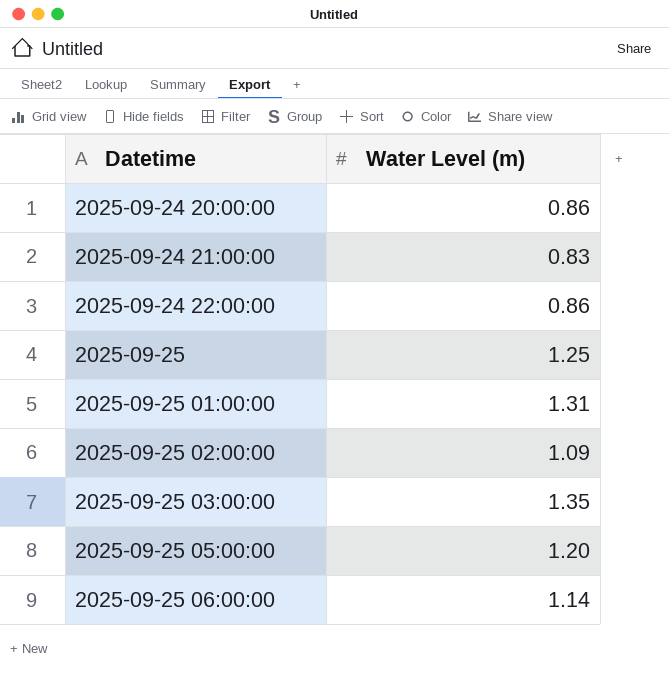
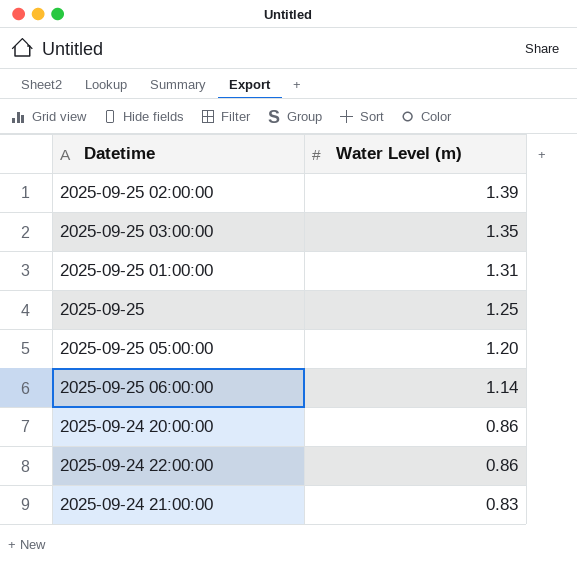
row order: Datetime ascending -> Water Level (m) descending
2025-09-25 02:00:00 | Water Level (m): 1.09 -> 1.39

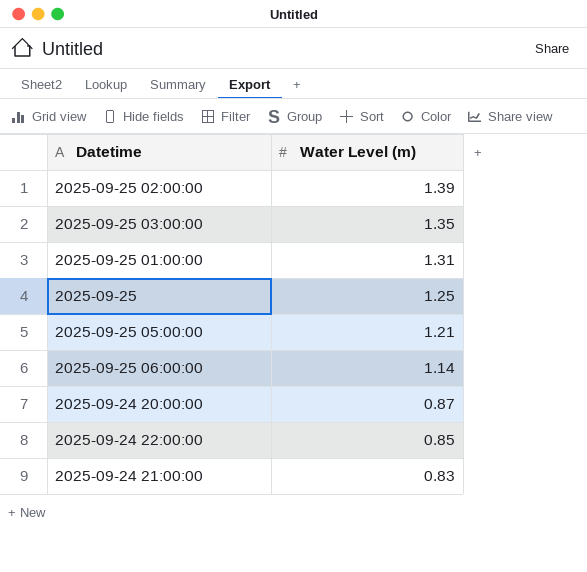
2025-09-25 05:00:00 | Water Level (m): 1.20 -> 1.21
2025-09-24 20:00:00 | Water Level (m): 0.86 -> 0.87
2025-09-24 22:00:00 | Water Level (m): 0.86 -> 0.85

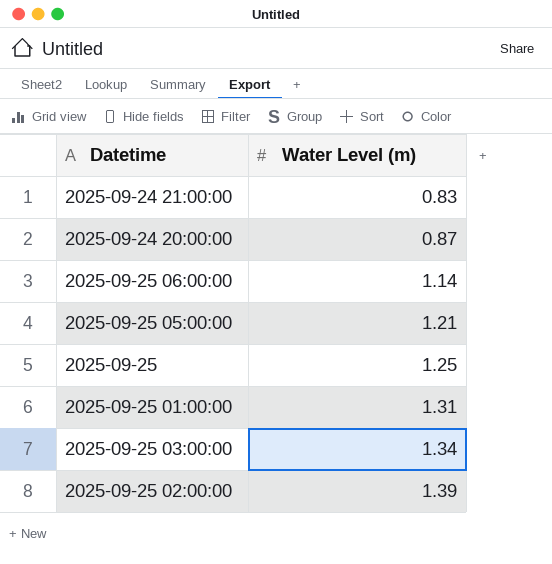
row order: Water Level (m) descending -> Water Level (m) ascending
row 2025-09-24 22:00:00: 0.85 -> none
2025-09-25 03:00:00 | Water Level (m): 1.35 -> 1.34

